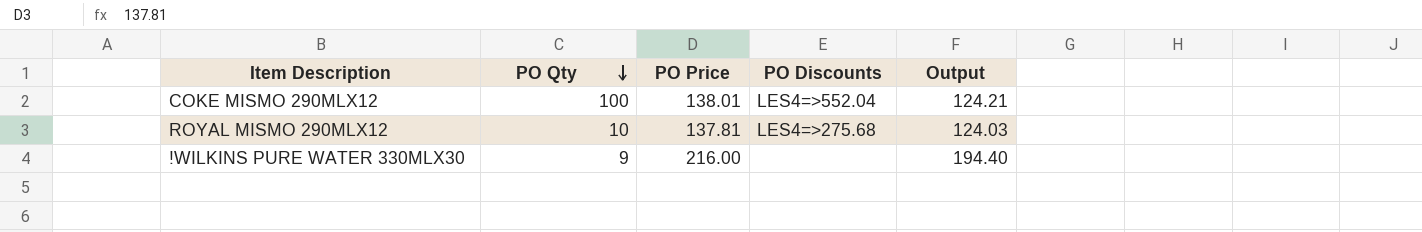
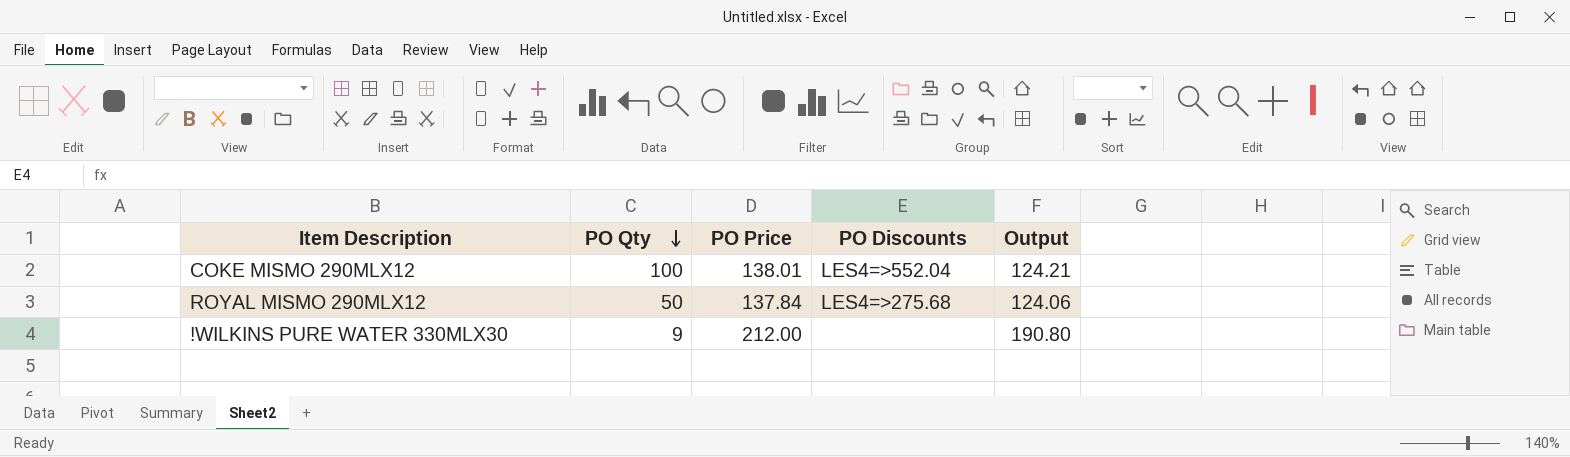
ROYAL MISMO 290MLX12 | PO Qty: 10 -> 50
ROYAL MISMO 290MLX12 | PO Price: 137.81 -> 137.84
ROYAL MISMO 290MLX12 | Output: 124.03 -> 124.06
!WILKINS PURE WATER 330MLX30 | PO Price: 216.00 -> 212.00
!WILKINS PURE WATER 330MLX30 | Output: 194.40 -> 190.80

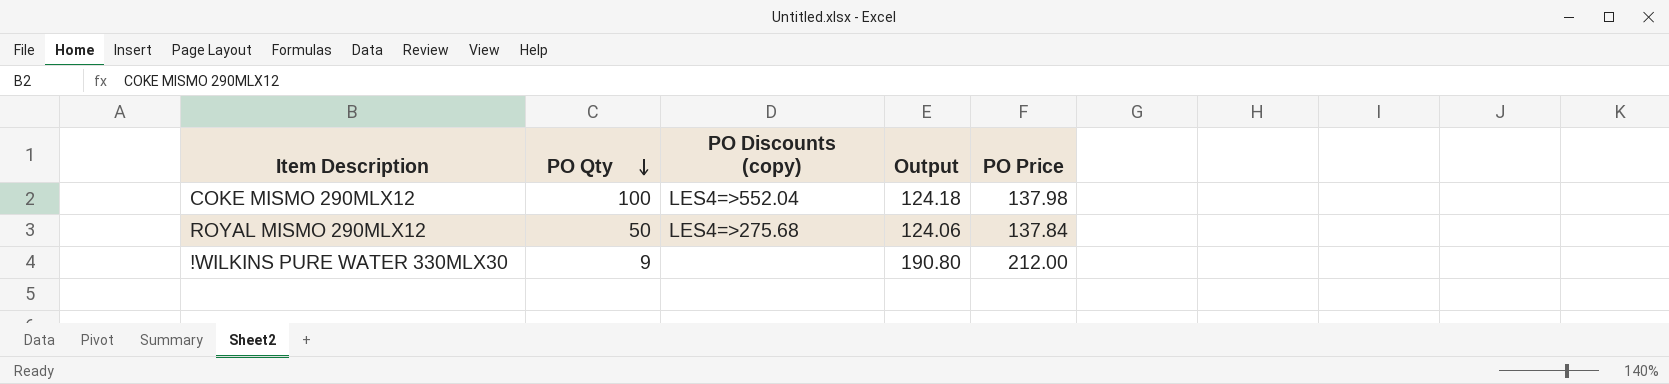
column name: PO Discounts -> PO Discounts (copy)
column PO Price | position: 3 -> 5
COKE MISMO 290MLX12 | Output: 124.21 -> 124.18
COKE MISMO 290MLX12 | PO Price: 138.01 -> 137.98

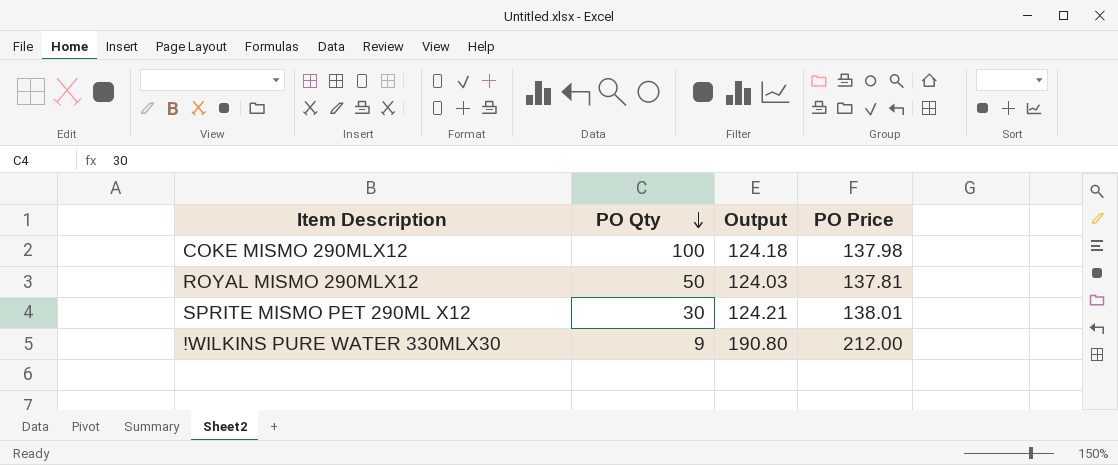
column PO Discounts (copy) | position: 3 -> none
ROYAL MISMO 290MLX12 | Output: 124.06 -> 124.03
ROYAL MISMO 290MLX12 | PO Price: 137.84 -> 137.81
row SPRITE MISMO PET 290ML X12: none -> 30 | 124.21 | 138.01

